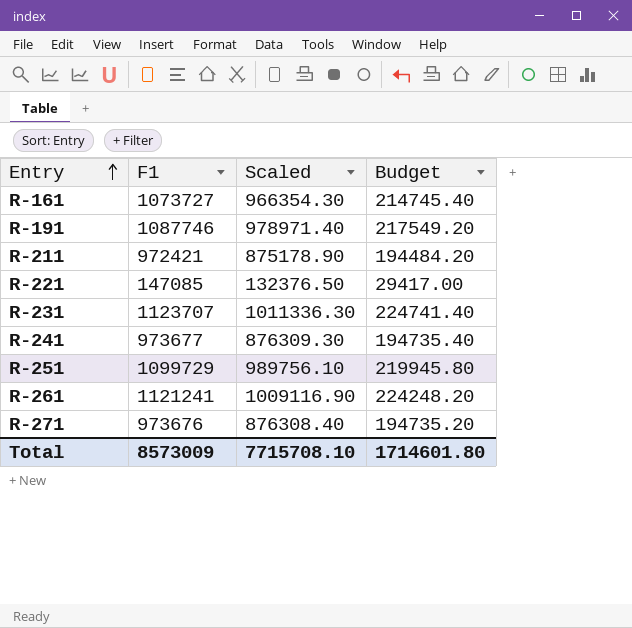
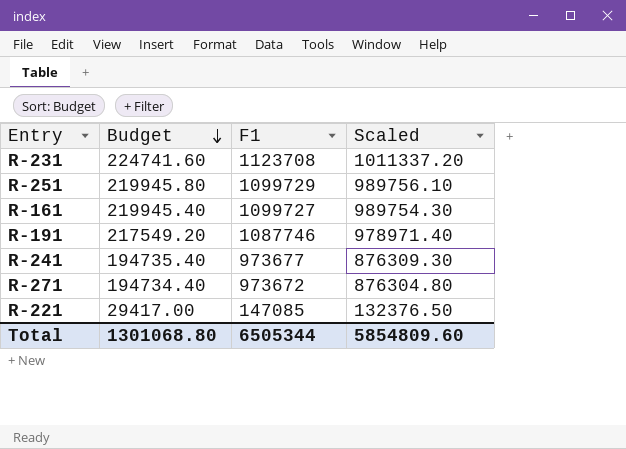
row order: Entry ascending -> Budget descending
column Budget | position: 4 -> 2
row R-211: 972421 | 875178.90 | 194484.20 -> none
row R-261: 1121241 | 1009116.90 | 224248.20 -> none
R-231 | Budget: 224741.40 -> 224741.60
R-231 | F1: 1123707 -> 1123708
R-231 | Scaled: 1011336.30 -> 1011337.20
R-161 | Budget: 214745.40 -> 219945.40
R-161 | F1: 1073727 -> 1099727
R-161 | Scaled: 966354.30 -> 989754.30
R-271 | Budget: 194735.20 -> 194734.40
R-271 | F1: 973676 -> 973672
R-271 | Scaled: 876308.40 -> 876304.80
Total | Budget: 1714601.80 -> 1301068.80
Total | F1: 8573009 -> 6505344
Total | Scaled: 7715708.10 -> 5854809.60

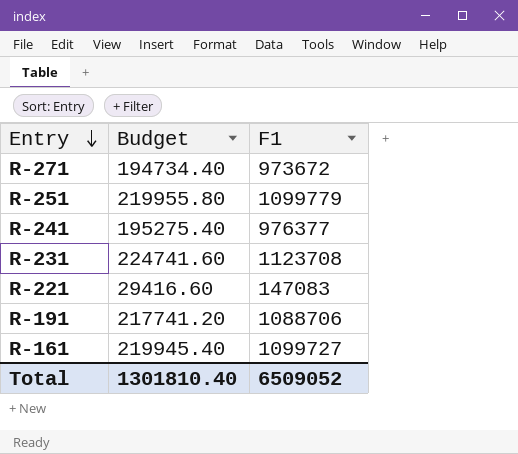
row order: Budget descending -> Entry descending
column Scaled | formula: [F1] * 0.9 -> none
R-251 | Budget: 219945.80 -> 219955.80
R-251 | F1: 1099729 -> 1099779
R-241 | Budget: 194735.40 -> 195275.40
R-241 | F1: 973677 -> 976377
R-221 | Budget: 29417.00 -> 29416.60
R-221 | F1: 147085 -> 147083
R-191 | Budget: 217549.20 -> 217741.20
R-191 | F1: 1087746 -> 1088706
Total | Budget: 1301068.80 -> 1301810.40
Total | F1: 6505344 -> 6509052

